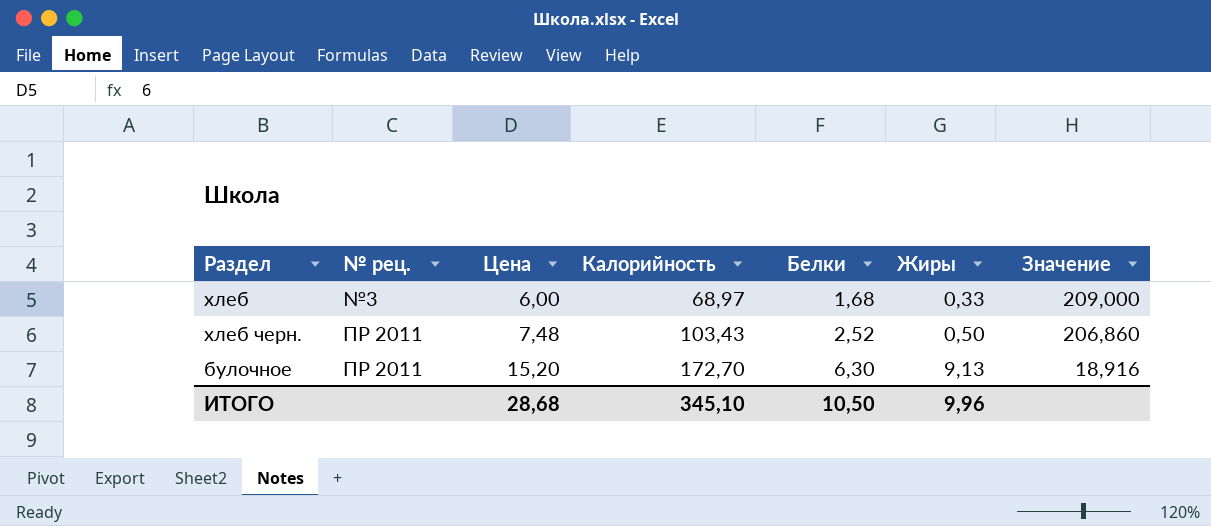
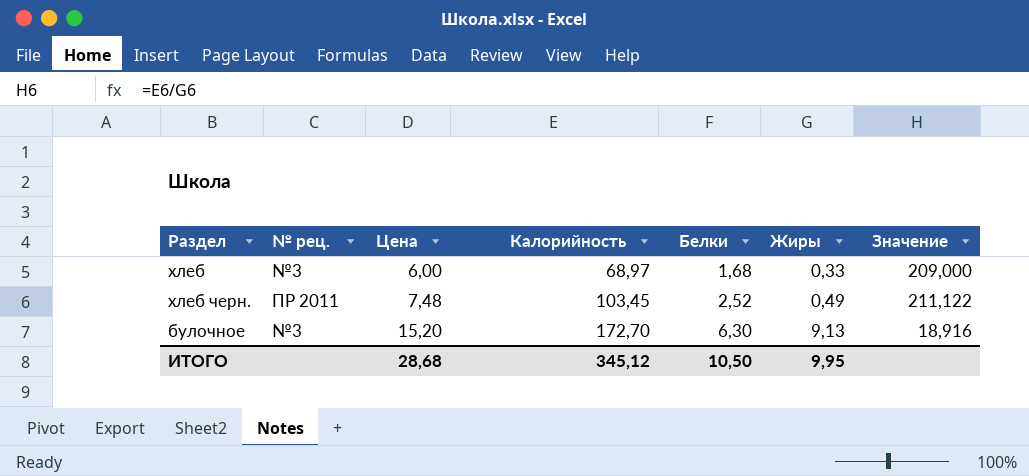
хлеб черн. | Калорийность: 103,43 -> 103,45
хлеб черн. | Жиры: 0,50 -> 0,49
хлеб черн. | Значение: 206,860 -> 211,122
булочное | № рец.: ПР 2011 -> №3
ИТОГО | Калорийность: 345,10 -> 345,12
ИТОГО | Жиры: 9,96 -> 9,95

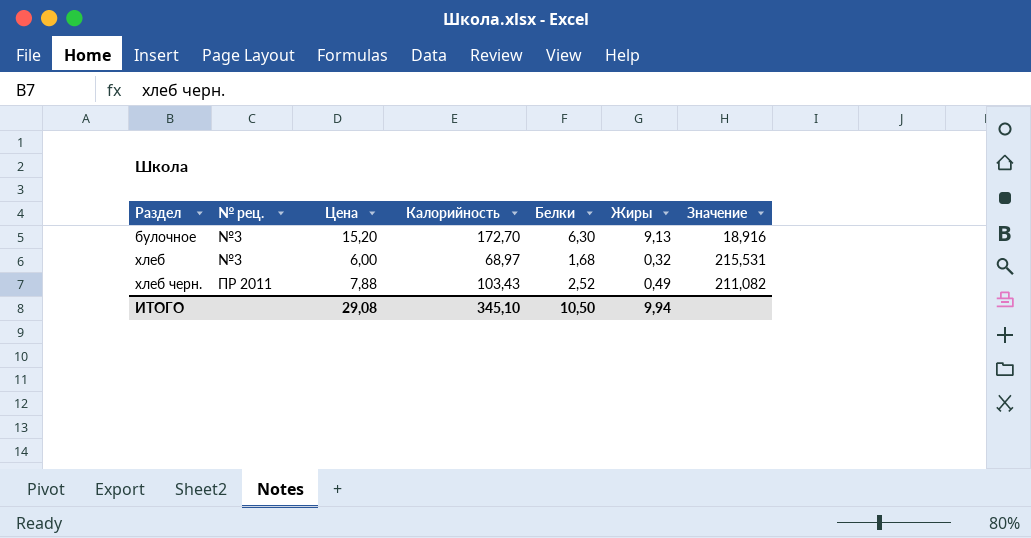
row order: Цена ascending -> Раздел ascending
хлеб | Жиры: 0,33 -> 0,32
хлеб | Значение: 209,000 -> 215,531
хлеб черн. | Цена: 7,48 -> 7,88
хлеб черн. | Калорийность: 103,45 -> 103,43
хлеб черн. | Значение: 211,122 -> 211,082
ИТОГО | Цена: 28,68 -> 29,08
ИТОГО | Калорийность: 345,12 -> 345,10
ИТОГО | Жиры: 9,95 -> 9,94

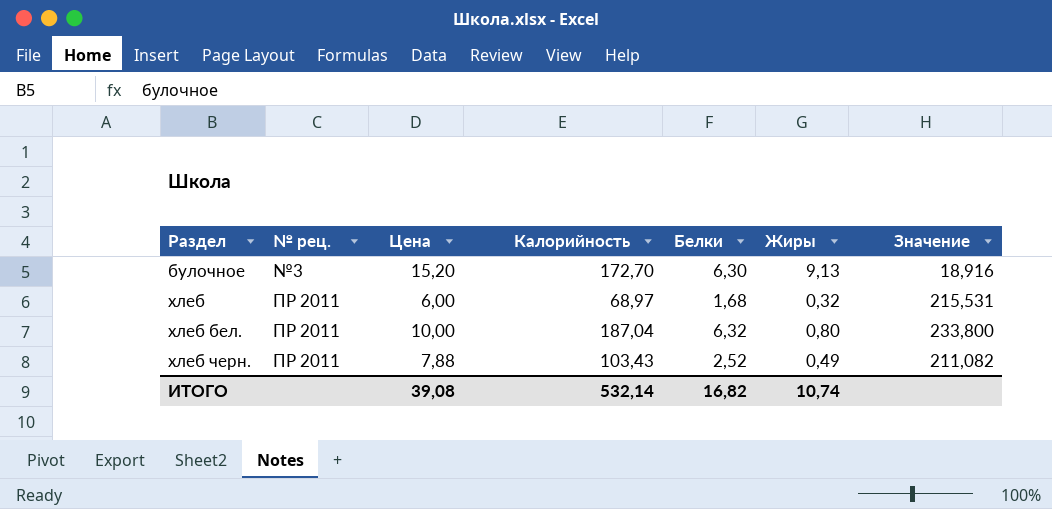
хлеб | № рец.: №3 -> ПР 2011
row хлеб бел.: none -> ПР 2011 | 10,00 | 187,04 | 6,32 | 0,80 | 233,800
ИТОГО | Цена: 29,08 -> 39,08
ИТОГО | Калорийность: 345,10 -> 532,14
ИТОГО | Белки: 10,50 -> 16,82
ИТОГО | Жиры: 9,94 -> 10,74

